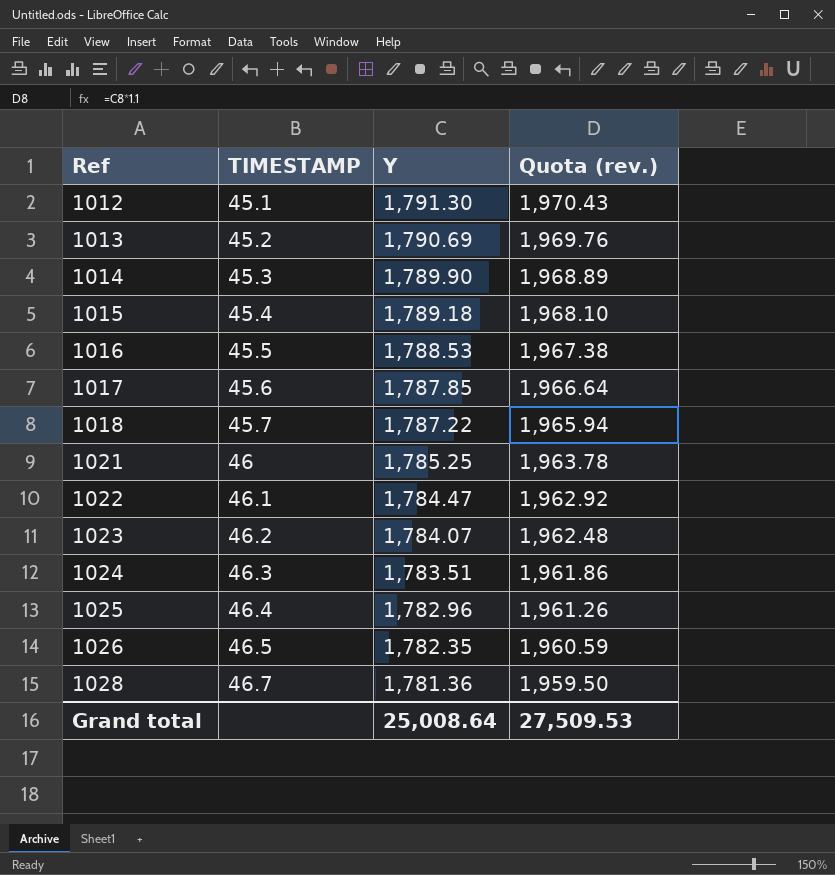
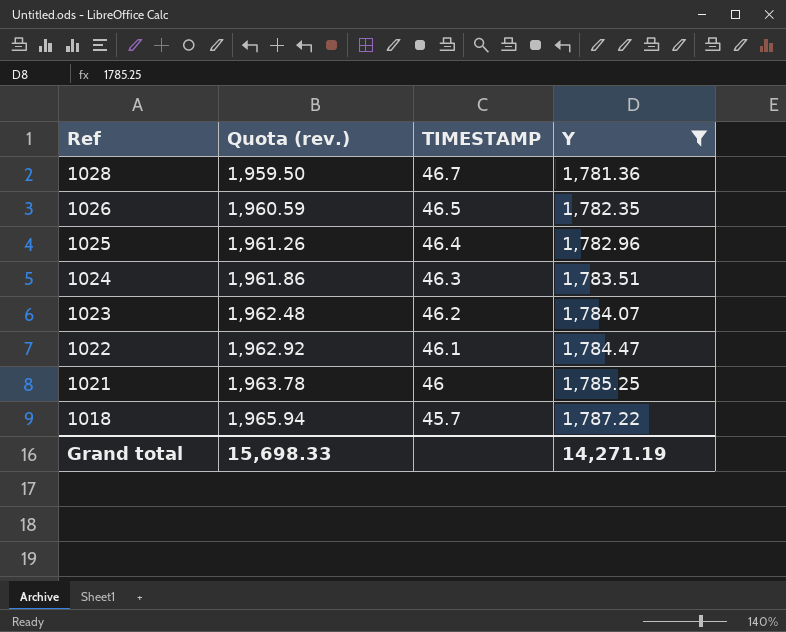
filter: none -> Y <= 1,787.22
row order: Ref ascending -> Ref descending
column Quota (rev.) | position: 4 -> 2
Grand total | Quota (rev.): 27,509.53 -> 15,698.33
Grand total | Y: 25,008.64 -> 14,271.19

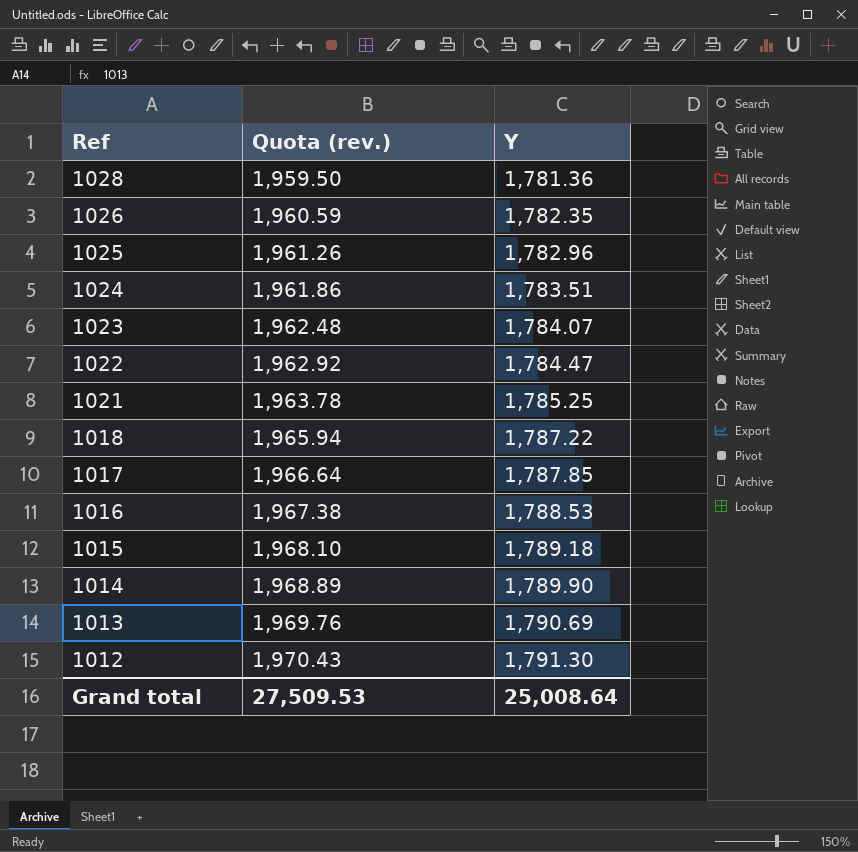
filter: Y <= 1,787.22 -> none
column TIMESTAMP | position: 3 -> none
Grand total | Quota (rev.): 15,698.33 -> 27,509.53
Grand total | Y: 14,271.19 -> 25,008.64

